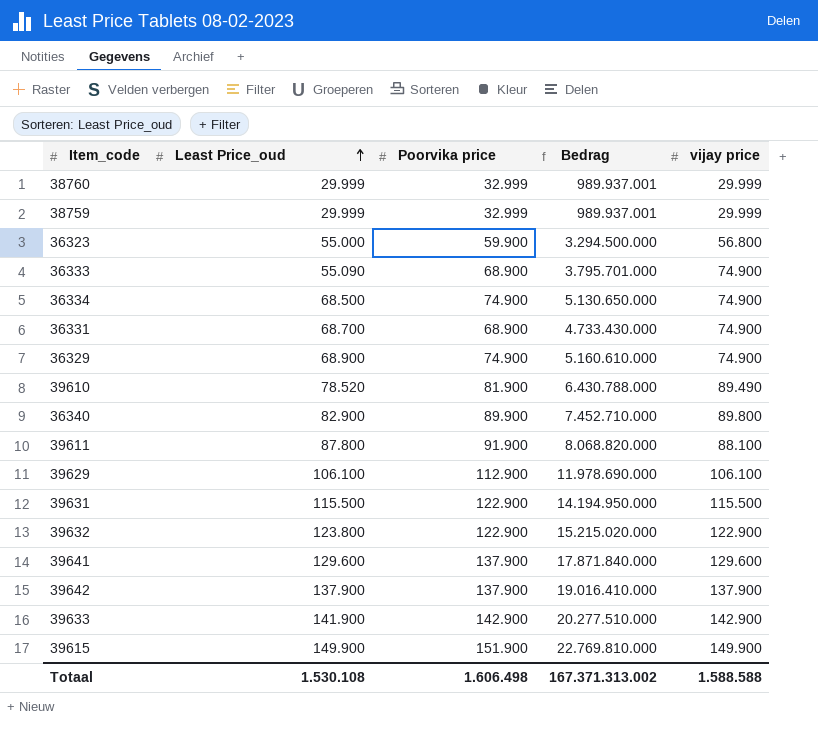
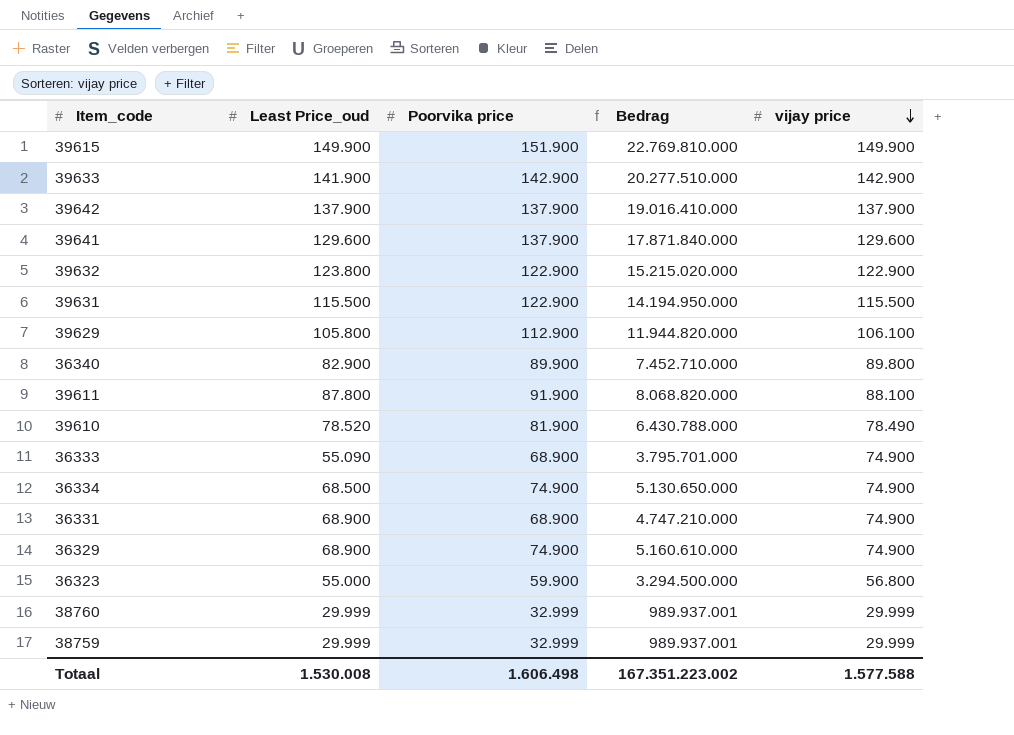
row order: Least Price_oud ascending -> vijay price descending
39629 | Least Price_oud: 106.100 -> 105.800
39629 | Bedrag: 11.978.690.000 -> 11.944.820.000
39610 | vijay price: 89.490 -> 78.490
36331 | Least Price_oud: 68.700 -> 68.900
36331 | Bedrag: 4.733.430.000 -> 4.747.210.000
Totaal | Least Price_oud: 1.530.108 -> 1.530.008
Totaal | Bedrag: 167.371.313.002 -> 167.351.223.002
Totaal | vijay price: 1.588.588 -> 1.577.588

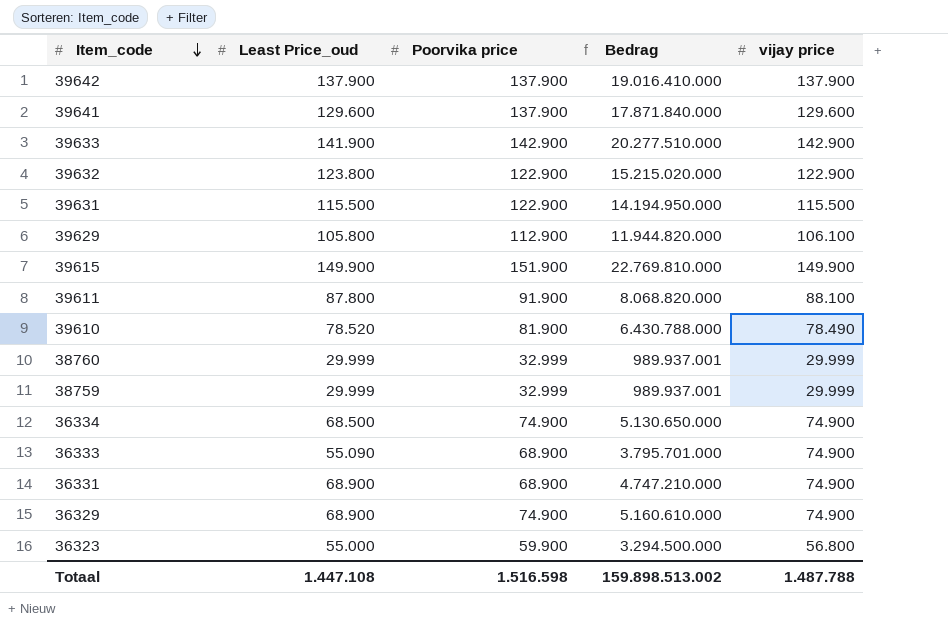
row order: vijay price descending -> Item_code descending
row 36340: 82.900 | 89.900 | 7.452.710.000 | 89.800 -> none
Totaal | Least Price_oud: 1.530.008 -> 1.447.108
Totaal | Poorvika price: 1.606.498 -> 1.516.598
Totaal | Bedrag: 167.351.223.002 -> 159.898.513.002
Totaal | vijay price: 1.577.588 -> 1.487.788

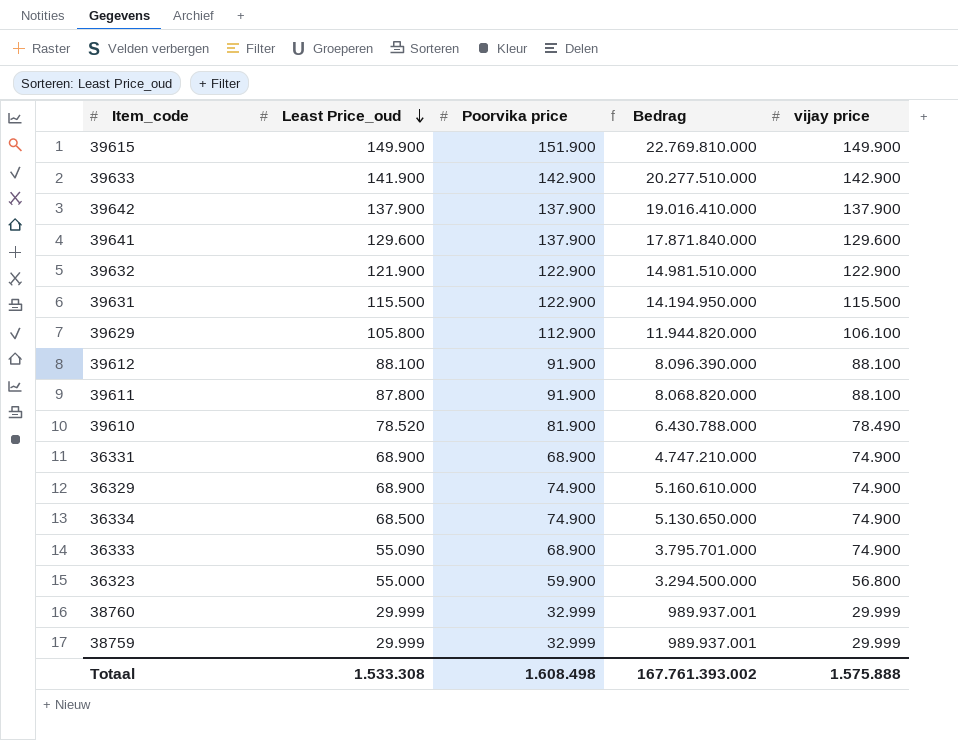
row order: Item_code descending -> Least Price_oud descending
39632 | Least Price_oud: 123.800 -> 121.900
39632 | Bedrag: 15.215.020.000 -> 14.981.510.000
row 39612: none -> 88.100 | 91.900 | 8.096.390.000 | 88.100
Totaal | Least Price_oud: 1.447.108 -> 1.533.308
Totaal | Poorvika price: 1.516.598 -> 1.608.498
Totaal | Bedrag: 159.898.513.002 -> 167.761.393.002
Totaal | vijay price: 1.487.788 -> 1.575.888

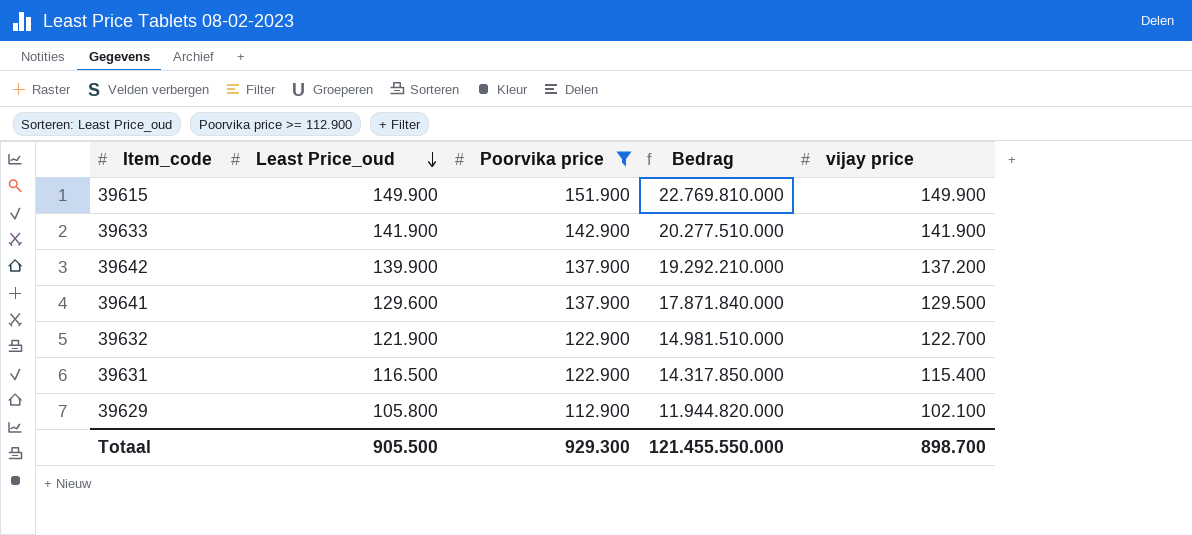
filter: none -> Poorvika price >= 112.900
39633 | vijay price: 142.900 -> 141.900
39642 | Least Price_oud: 137.900 -> 139.900
39642 | Bedrag: 19.016.410.000 -> 19.292.210.000
39642 | vijay price: 137.900 -> 137.200
39641 | vijay price: 129.600 -> 129.500
39632 | vijay price: 122.900 -> 122.700
39631 | Least Price_oud: 115.500 -> 116.500
39631 | Bedrag: 14.194.950.000 -> 14.317.850.000
39631 | vijay price: 115.500 -> 115.400
39629 | vijay price: 106.100 -> 102.100
Totaal | Least Price_oud: 1.533.308 -> 905.500
Totaal | Poorvika price: 1.608.498 -> 929.300
Totaal | Bedrag: 167.761.393.002 -> 121.455.550.000
Totaal | vijay price: 1.575.888 -> 898.700

